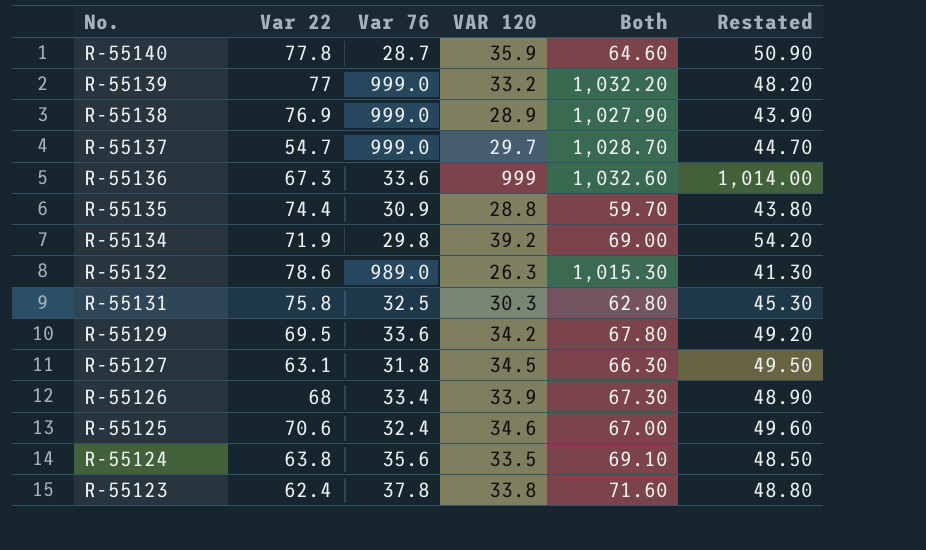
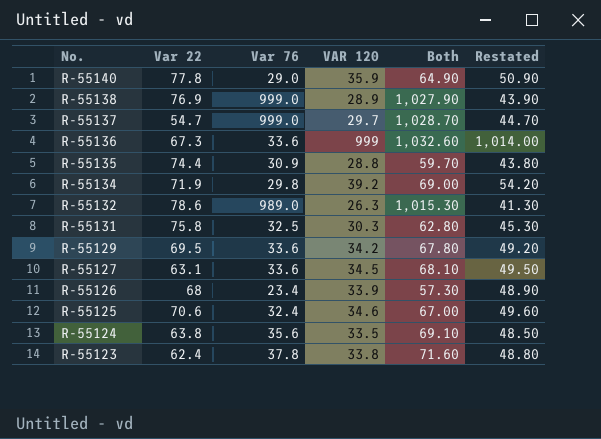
row R-55139: 77 | 999.0 | 33.2 | 1,032.20 | 48.20 -> none
R-55140 | Var 76: 28.7 -> 29.0
R-55140 | Both: 64.60 -> 64.90
R-55127 | Var 76: 31.8 -> 33.6
R-55127 | Both: 66.30 -> 68.10
R-55126 | Var 76: 33.4 -> 23.4
R-55126 | Both: 67.30 -> 57.30

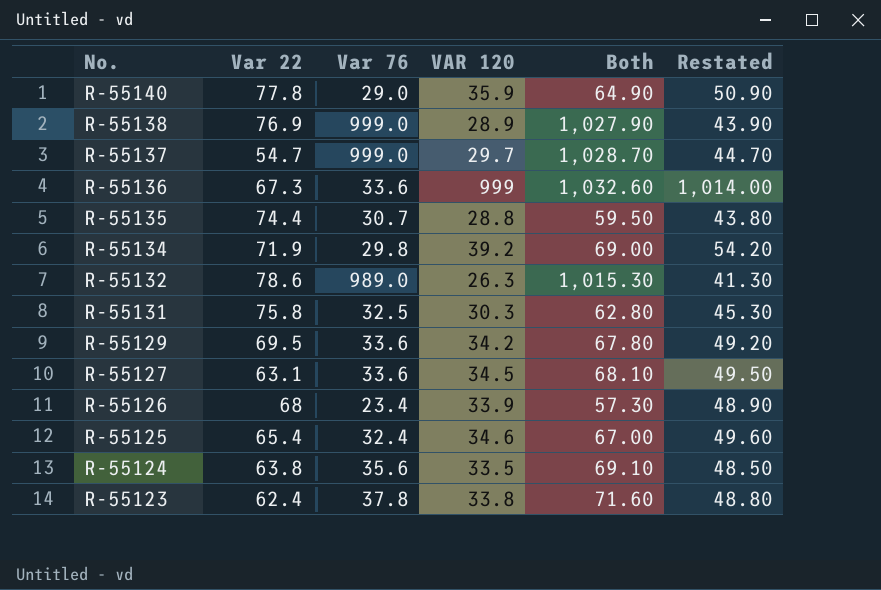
R-55135 | Var 76: 30.9 -> 30.7
R-55135 | Both: 59.70 -> 59.50
R-55125 | Var 22: 70.6 -> 65.4

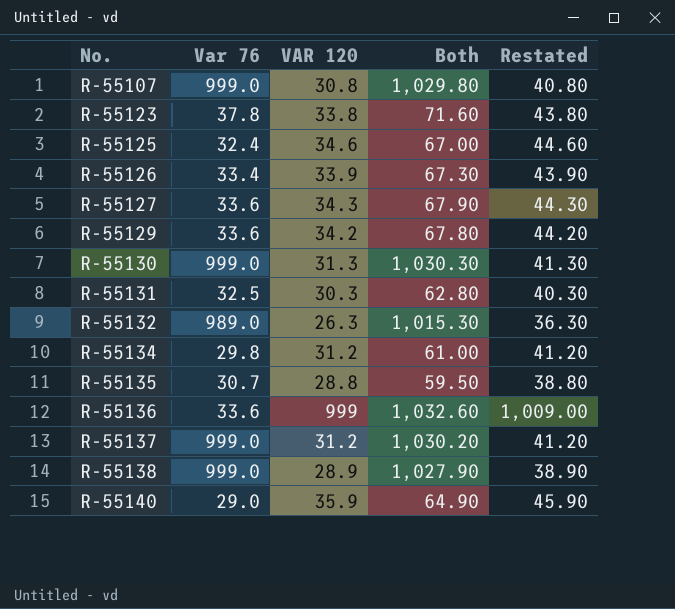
row order: No. descending -> No. ascending
column Var 22 | position: 2 -> none
column Restated | formula: [VAR 120] + 15 -> [VAR 120] + 10
row R-55124: 63.8 | 35.6 | 33.5 | 69.10 | 48.50 -> none
row R-55107: none -> 999.0 | 30.8 | 1,029.80 | 40.80
R-55126 | Var 76: 23.4 -> 33.4
R-55126 | Both: 57.30 -> 67.30
R-55127 | VAR 120: 34.5 -> 34.3
R-55127 | Both: 68.10 -> 67.90
row R-55130: none -> 999.0 | 31.3 | 1,030.30 | 41.30
R-55134 | VAR 120: 39.2 -> 31.2
R-55134 | Both: 69.00 -> 61.00
R-55137 | VAR 120: 29.7 -> 31.2
R-55137 | Both: 1,028.70 -> 1,030.20

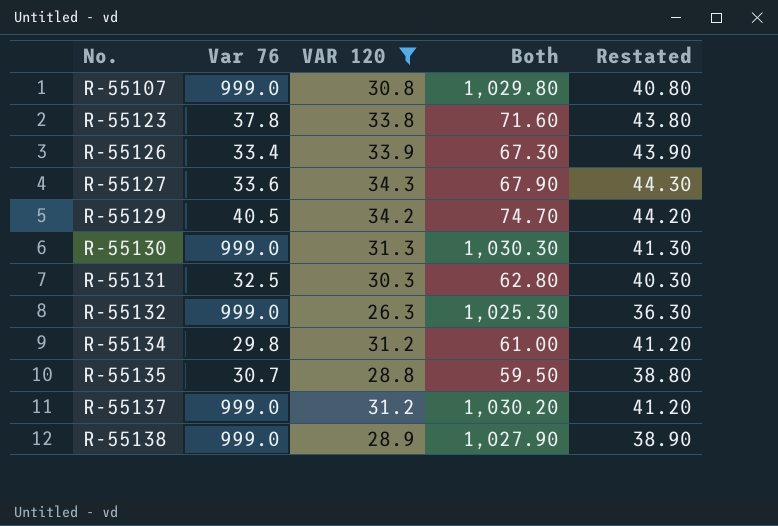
filter: none -> VAR 120 <= 34.3
R-55129 | Var 76: 33.6 -> 40.5
R-55129 | Both: 67.80 -> 74.70
R-55132 | Var 76: 989.0 -> 999.0
R-55132 | Both: 1,015.30 -> 1,025.30

